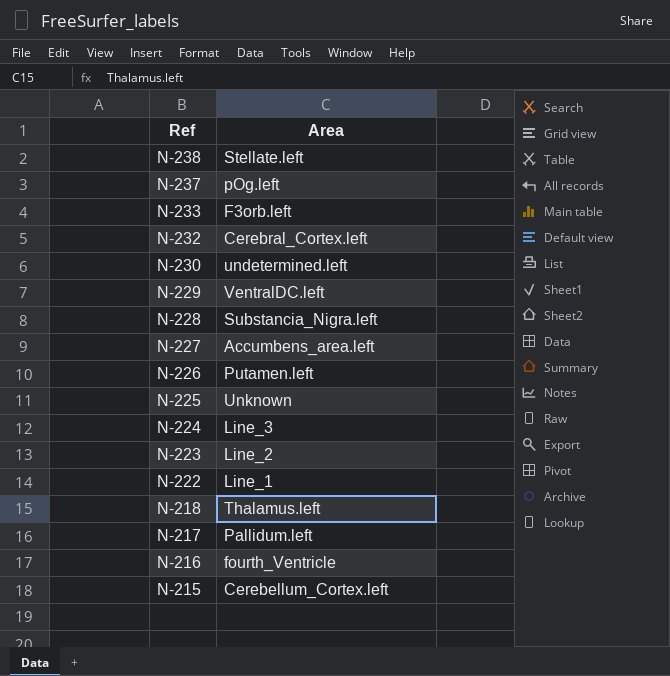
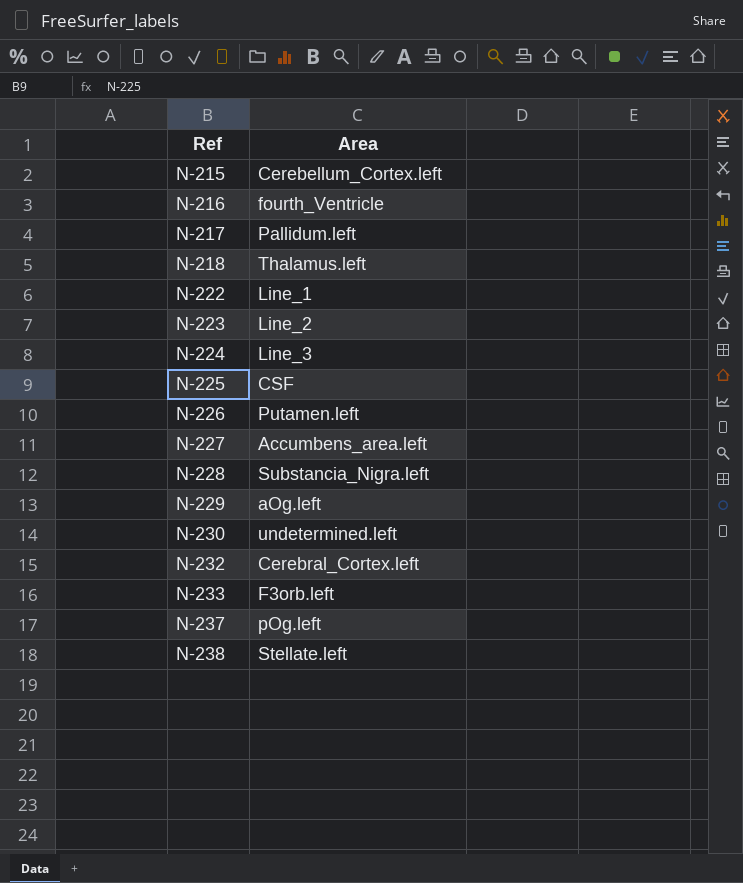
row order: Ref descending -> Ref ascending
N-225 | Area: Unknown -> CSF
N-229 | Area: VentralDC.left -> aOg.left

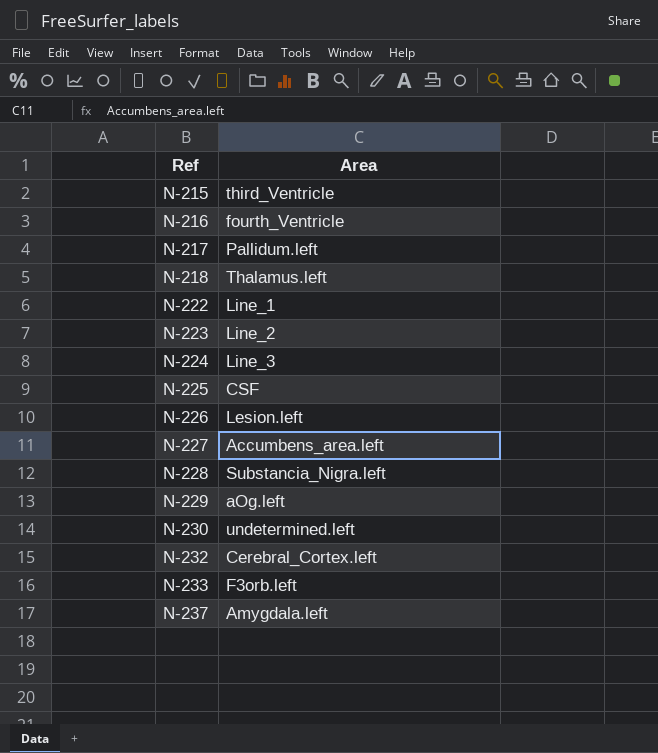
row N-238: Stellate.left -> none
N-215 | Area: Cerebellum_Cortex.left -> third_Ventricle
N-226 | Area: Putamen.left -> Lesion.left
N-237 | Area: pOg.left -> Amygdala.left

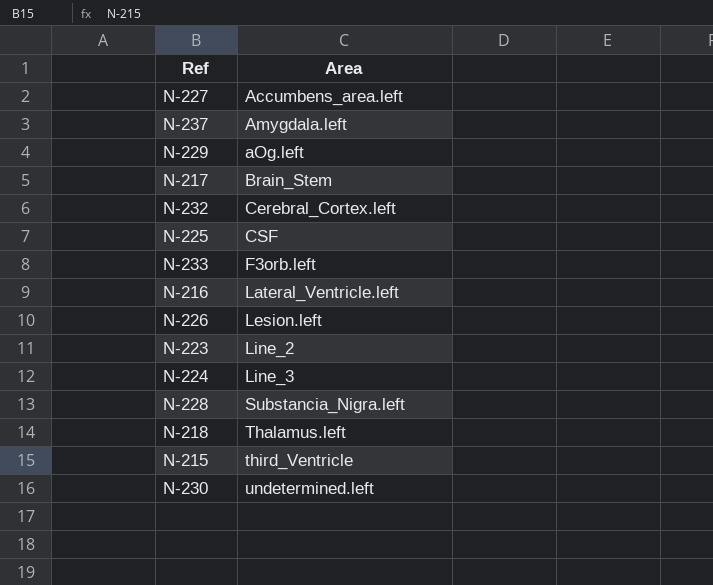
row order: Ref ascending -> Area ascending
row N-222: Line_1 -> none
N-217 | Area: Pallidum.left -> Brain_Stem
N-216 | Area: fourth_Ventricle -> Lateral_Ventricle.left

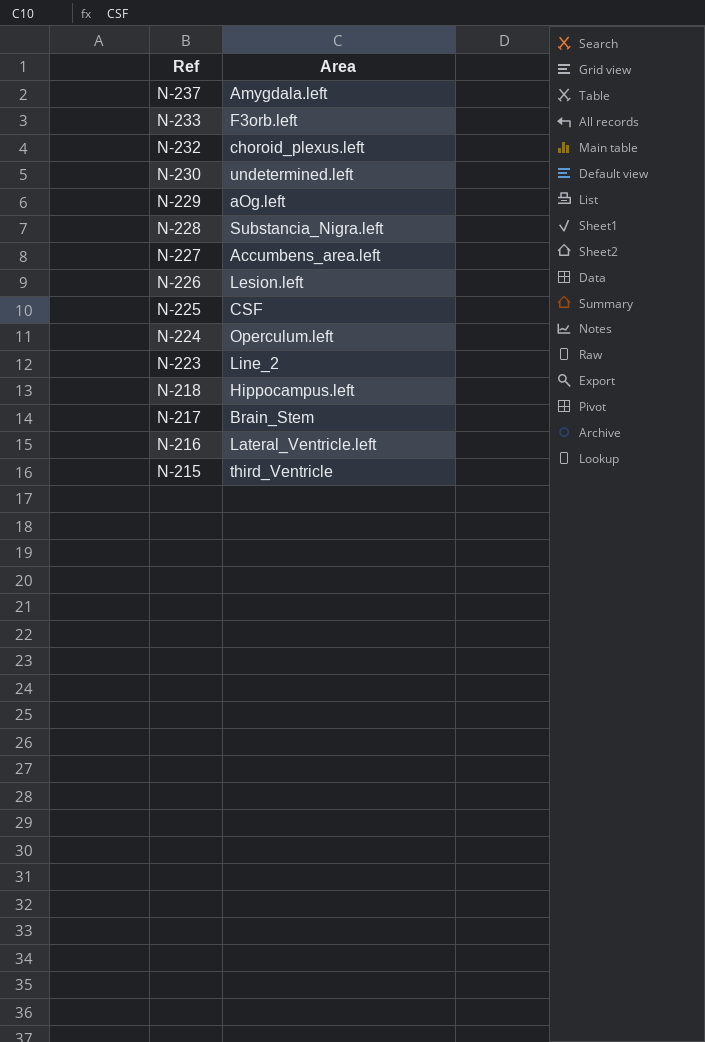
row order: Area ascending -> Ref descending
N-232 | Area: Cerebral_Cortex.left -> choroid_plexus.left
N-224 | Area: Line_3 -> Operculum.left
N-218 | Area: Thalamus.left -> Hippocampus.left

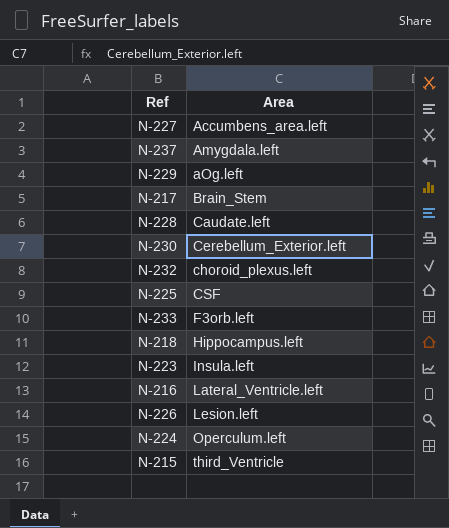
row order: Ref descending -> Area ascending
N-228 | Area: Substancia_Nigra.left -> Caudate.left
N-230 | Area: undetermined.left -> Cerebellum_Exterior.left
N-223 | Area: Line_2 -> Insula.left

